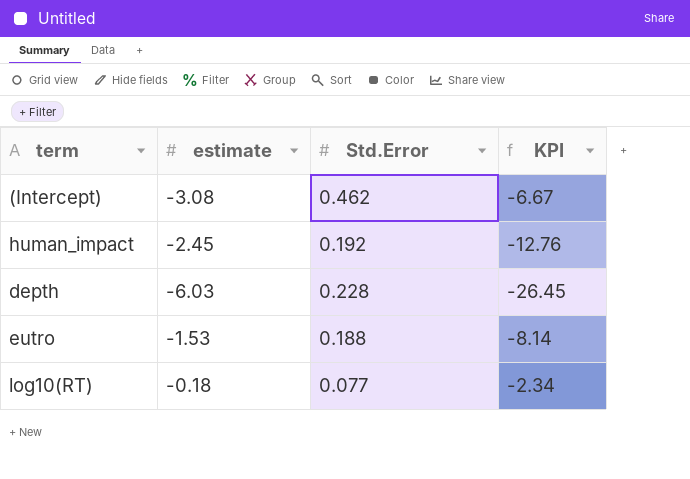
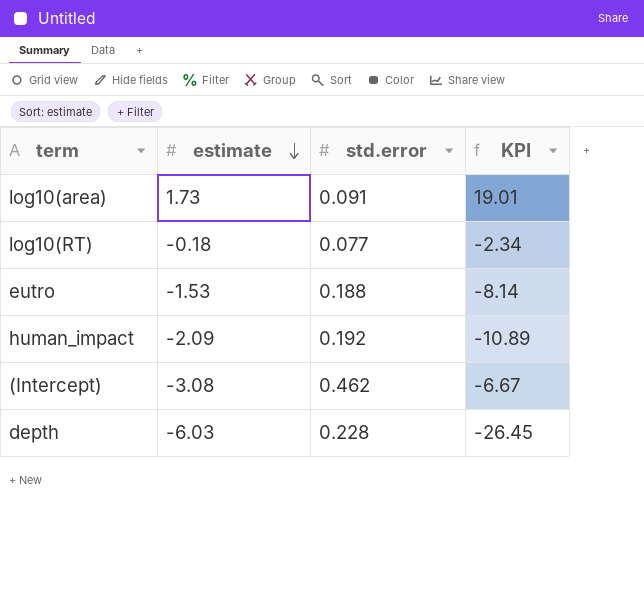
row order: none -> estimate descending
column name: Std.Error -> std.error
row log10(area): none -> 1.73 | 0.091 | 19.01
human_impact | estimate: -2.45 -> -2.09
human_impact | KPI: -12.76 -> -10.89

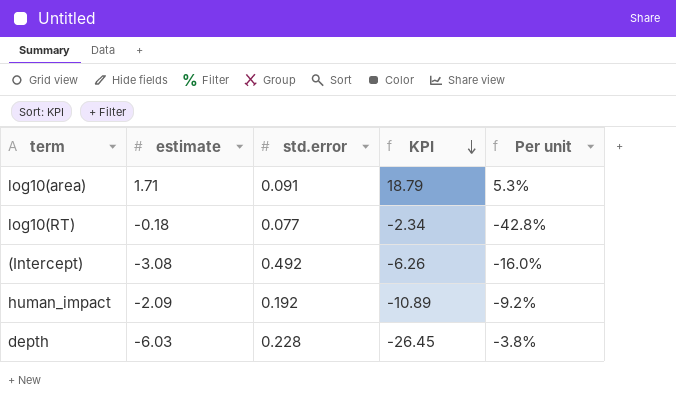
row order: estimate descending -> KPI descending
column Per unit | formula: none -> [std.error] / [estimate]
row eutro: -1.53 | 0.188 | -8.14 -> none
log10(area) | estimate: 1.73 -> 1.71
log10(area) | KPI: 19.01 -> 18.79
(Intercept) | std.error: 0.462 -> 0.492
(Intercept) | KPI: -6.67 -> -6.26

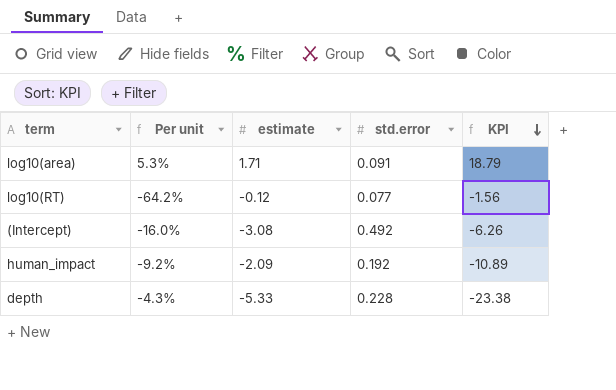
column Per unit | position: 5 -> 2
log10(RT) | Per unit: -42.8% -> -64.2%
log10(RT) | estimate: -0.18 -> -0.12
log10(RT) | KPI: -2.34 -> -1.56
depth | Per unit: -3.8% -> -4.3%
depth | estimate: -6.03 -> -5.33
depth | KPI: -26.45 -> -23.38

